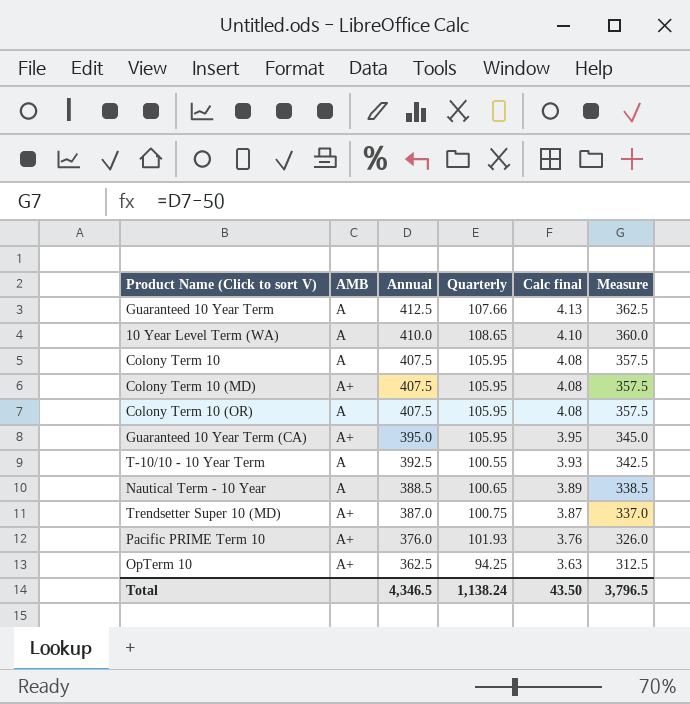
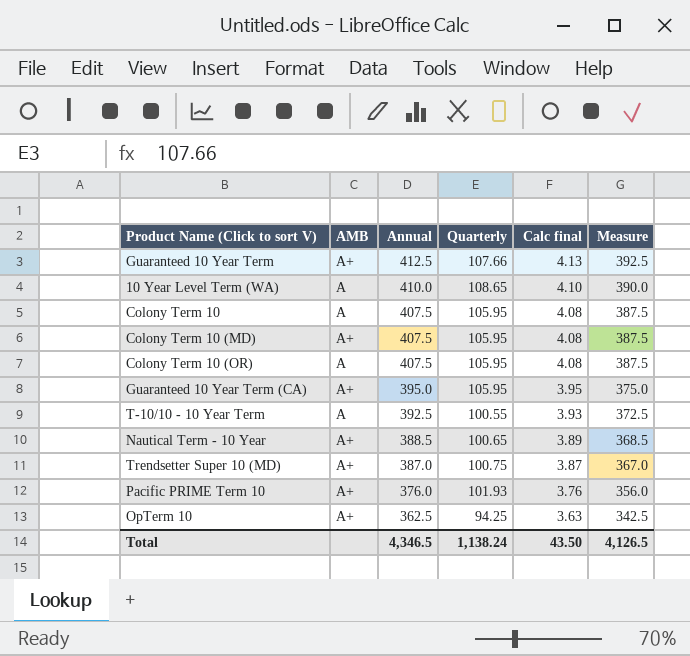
column Measure | formula: [Annual] - 50 -> [Annual] - 20
Guaranteed 10 Year Term | AMB: A -> A+
Nautical Term - 10 Year | AMB: A -> A+
Total | Measure: 3,796.5 -> 4,126.5

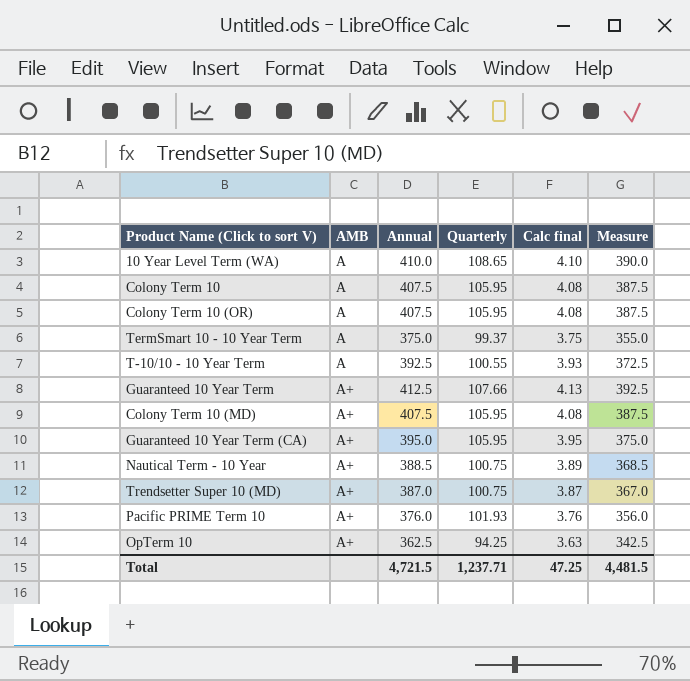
row order: Annual descending -> AMB ascending
row TermSmart 10 - 10 Year Term: none -> A | 375.0 | 99.37 | 3.75 | 355.0
Nautical Term - 10 Year | Quarterly: 100.65 -> 100.75
Total | Annual: 4,346.5 -> 4,721.5
Total | Quarterly: 1,138.24 -> 1,237.71
Total | Calc final: 43.50 -> 47.25
Total | Measure: 4,126.5 -> 4,481.5

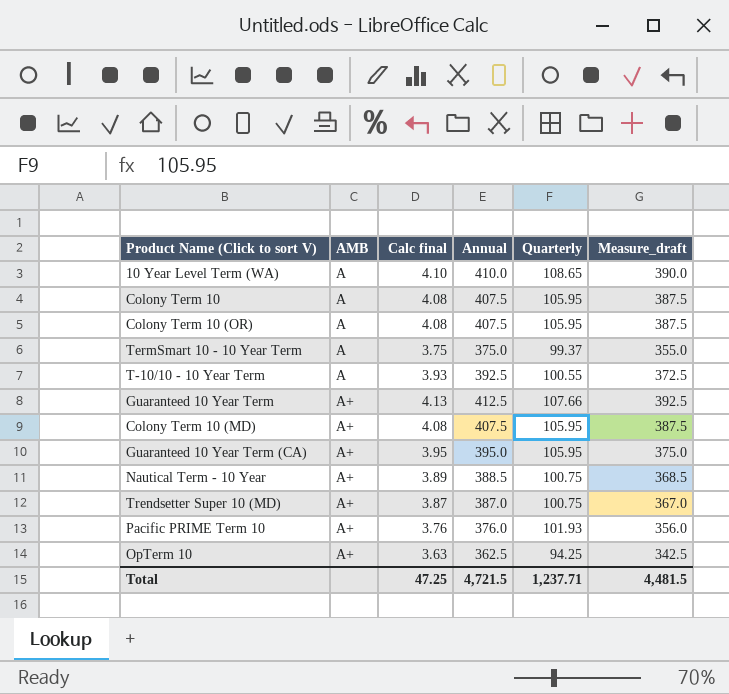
column Calc final | position: 5 -> 3
column name: Measure -> Measure_draft

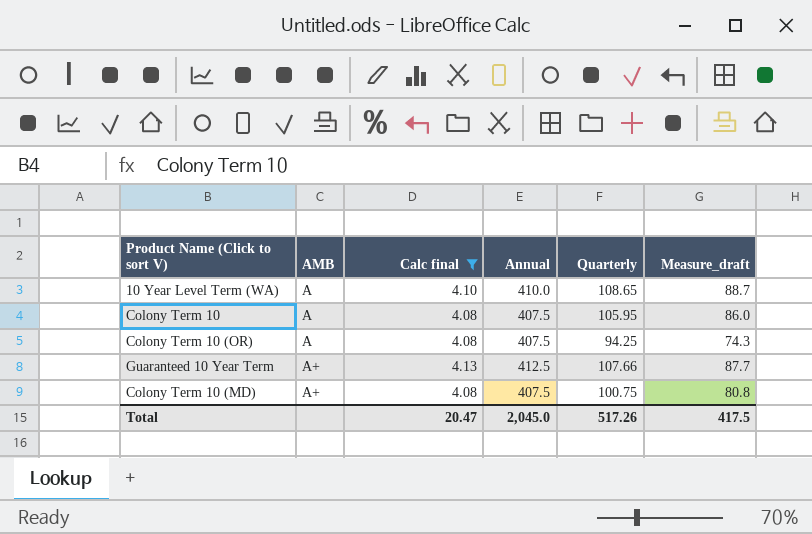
filter: none -> Calc final >= 4.08
column Measure_draft | formula: [Annual] - 20 -> [Quarterly] - 20
Colony Term 10 (OR) | Quarterly: 105.95 -> 94.25
Colony Term 10 (MD) | Quarterly: 105.95 -> 100.75
Total | Calc final: 47.25 -> 20.47
Total | Annual: 4,721.5 -> 2,045.0
Total | Quarterly: 1,237.71 -> 517.26
Total | Measure_draft: 4,481.5 -> 417.5

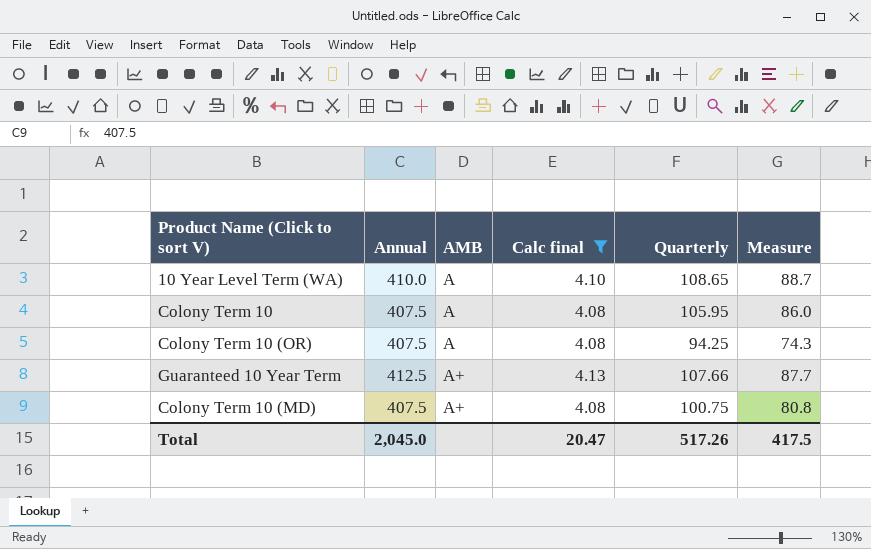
column Annual | position: 4 -> 2
column name: Measure_draft -> Measure

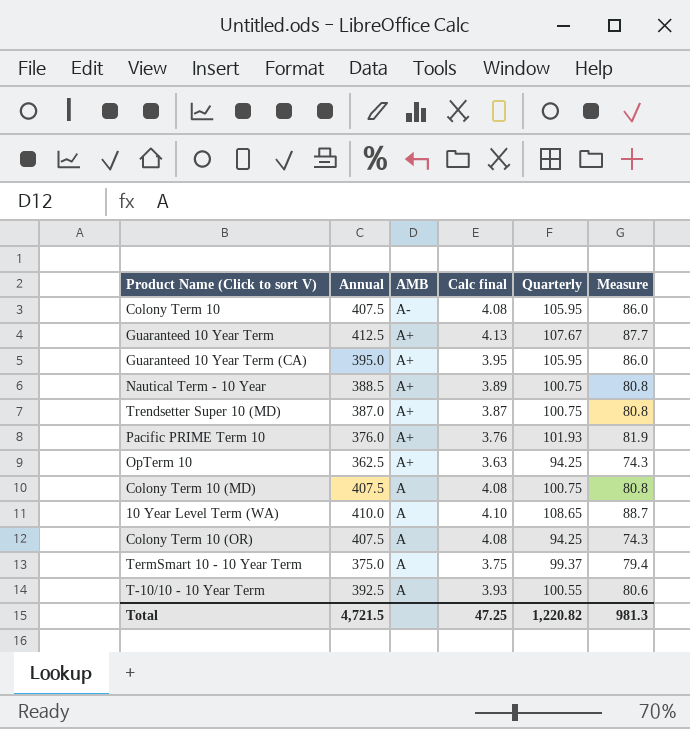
filter: Calc final >= 4.08 -> none
row order: AMB ascending -> AMB descending
Colony Term 10 | AMB: A -> A-
Guaranteed 10 Year Term | Quarterly: 107.66 -> 107.67
Colony Term 10 (MD) | AMB: A+ -> A
Total | Annual: 2,045.0 -> 4,721.5
Total | Calc final: 20.47 -> 47.25
Total | Quarterly: 517.26 -> 1,220.82
Total | Measure: 417.5 -> 981.3

